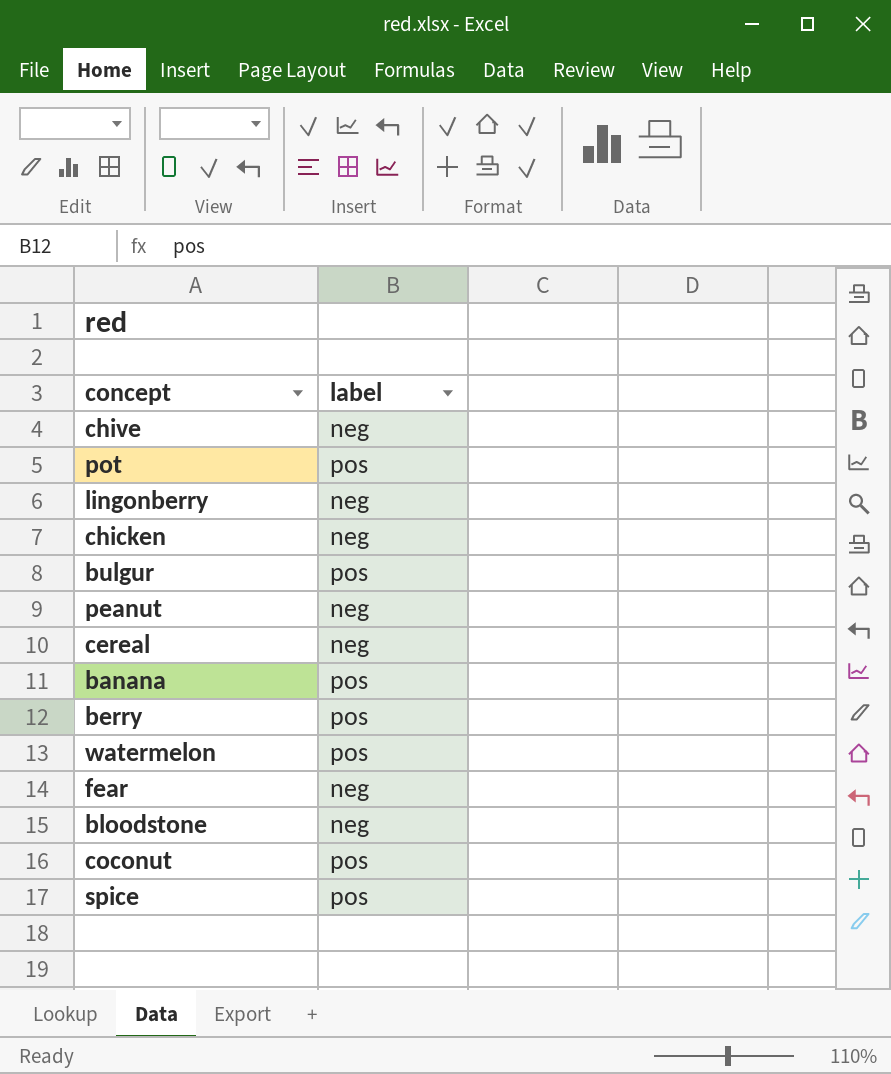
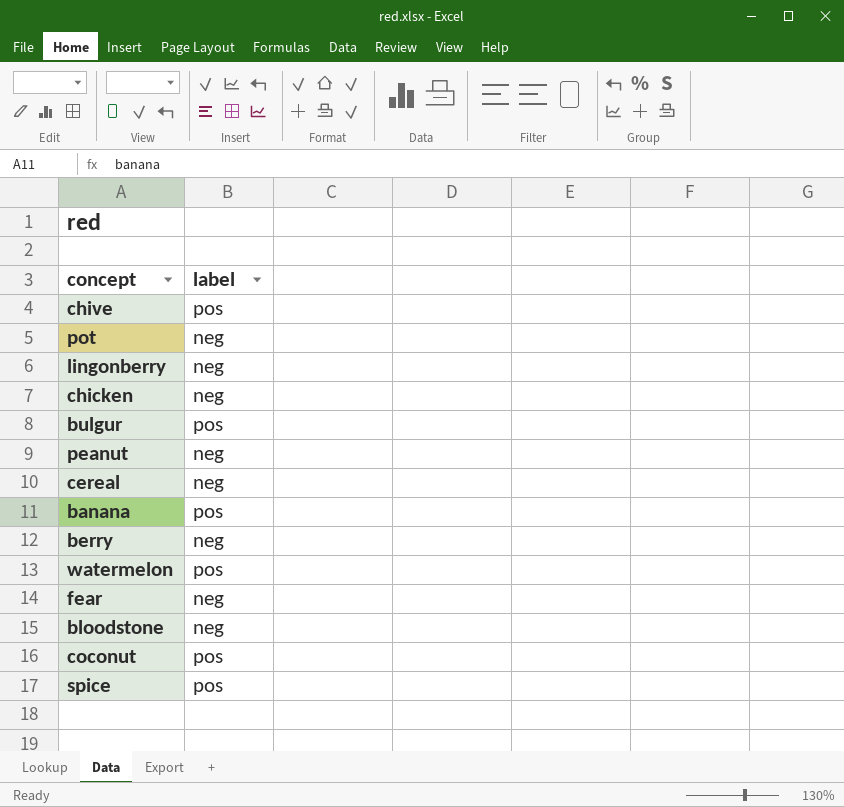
chive | label: neg -> pos
pot | label: pos -> neg
berry | label: pos -> neg

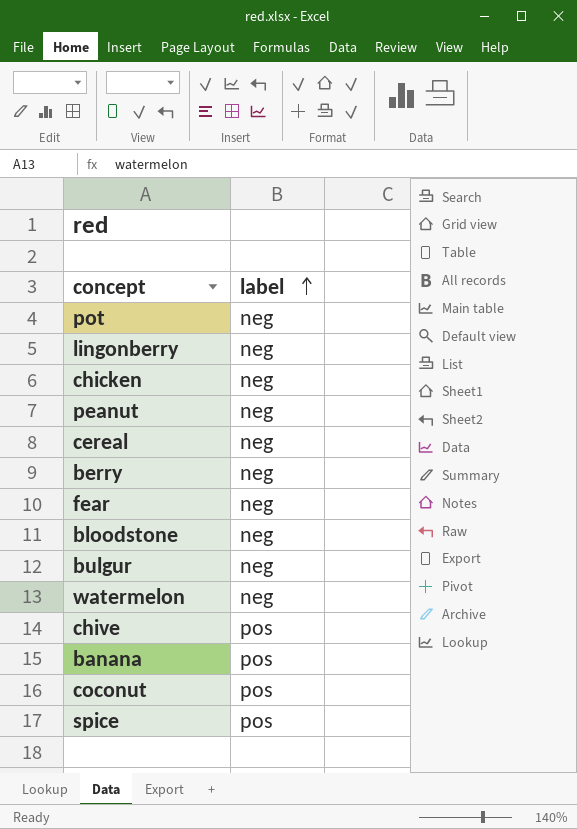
row order: none -> label ascending
bulgur | label: pos -> neg
watermelon | label: pos -> neg

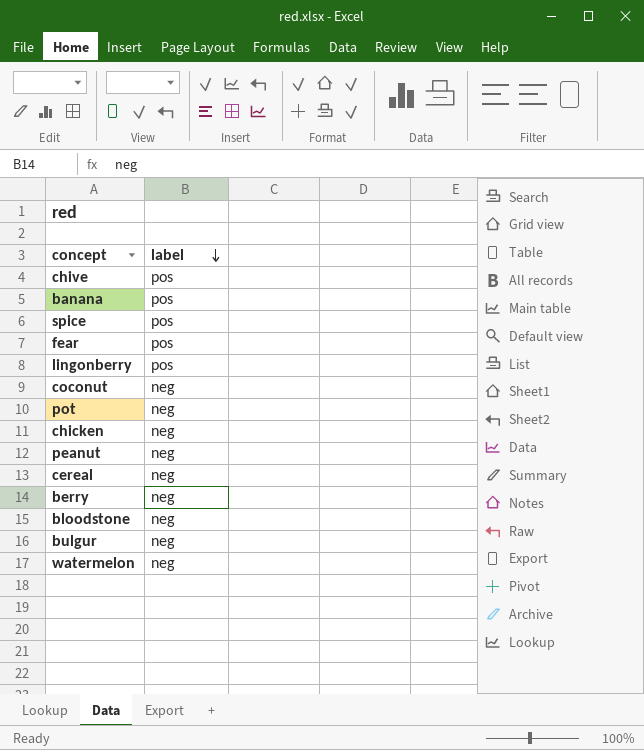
row order: label ascending -> label descending
fear | label: neg -> pos
lingonberry | label: neg -> pos
coconut | label: pos -> neg

